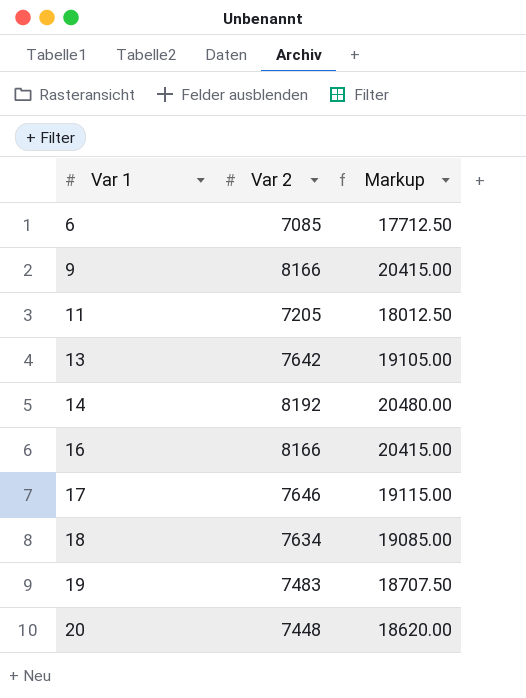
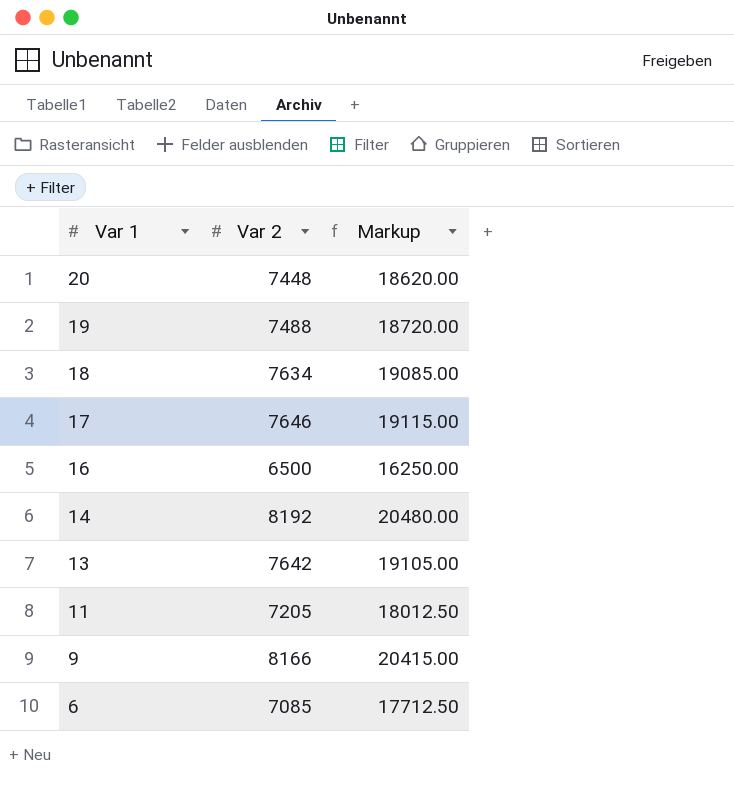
row order: Var 1 ascending -> Var 1 descending
19 | Var 2: 7483 -> 7488
19 | Markup: 18707.50 -> 18720.00
16 | Var 2: 8166 -> 6500
16 | Markup: 20415.00 -> 16250.00

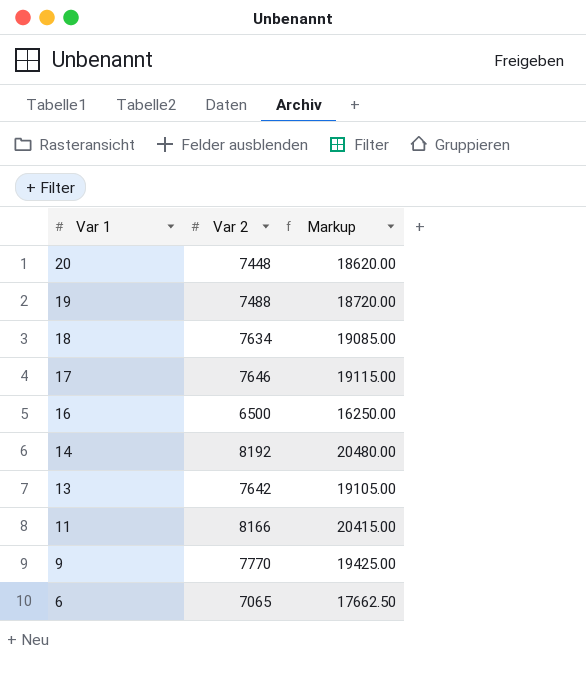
11 | Var 2: 7205 -> 8166
11 | Markup: 18012.50 -> 20415.00
9 | Var 2: 8166 -> 7770
9 | Markup: 20415.00 -> 19425.00
6 | Var 2: 7085 -> 7065
6 | Markup: 17712.50 -> 17662.50

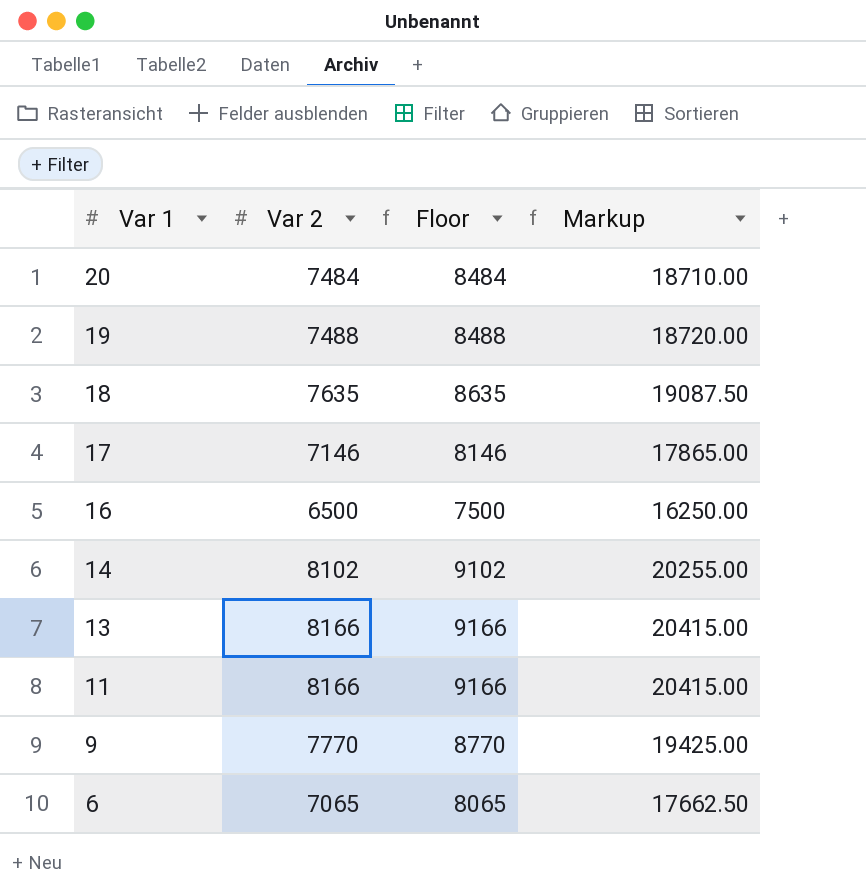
column Floor | formula: none -> [Var 2] + 1000
20 | Var 2: 7448 -> 7484
20 | Markup: 18620.00 -> 18710.00
18 | Var 2: 7634 -> 7635
18 | Markup: 19085.00 -> 19087.50
17 | Var 2: 7646 -> 7146
17 | Markup: 19115.00 -> 17865.00
14 | Var 2: 8192 -> 8102
14 | Markup: 20480.00 -> 20255.00
13 | Var 2: 7642 -> 8166
13 | Markup: 19105.00 -> 20415.00

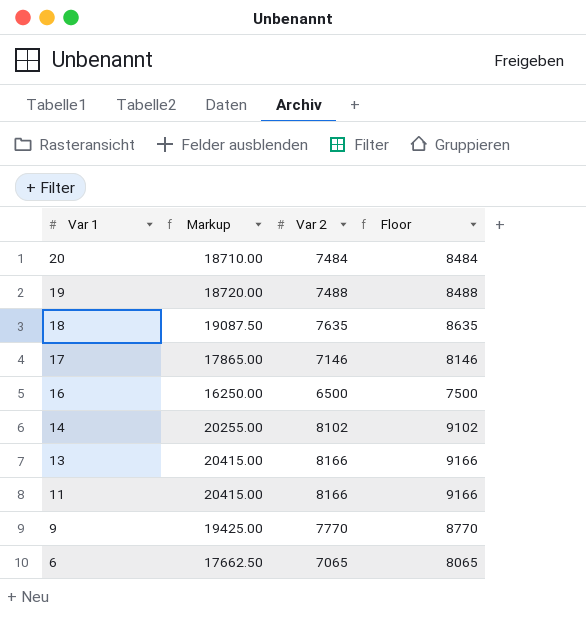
column Markup | position: 4 -> 2

